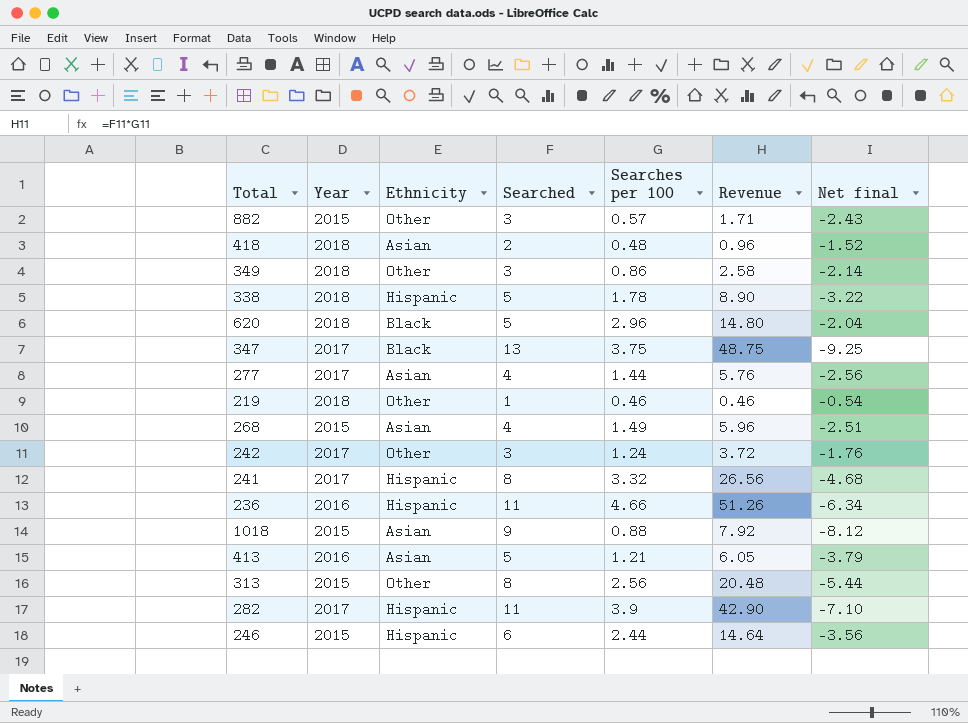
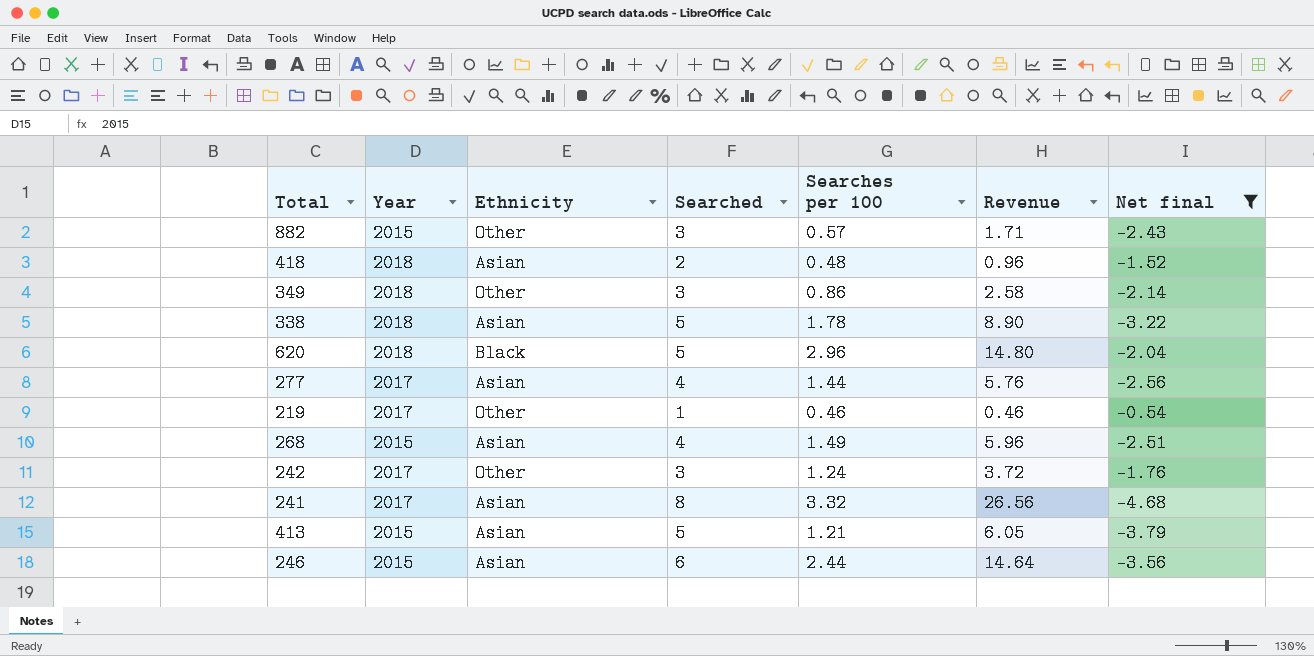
filter: none -> Net final >= -4.68
338 | Ethnicity: Hispanic -> Asian
219 | Year: 2018 -> 2017
241 | Ethnicity: Hispanic -> Asian
413 | Year: 2016 -> 2015
246 | Ethnicity: Hispanic -> Asian

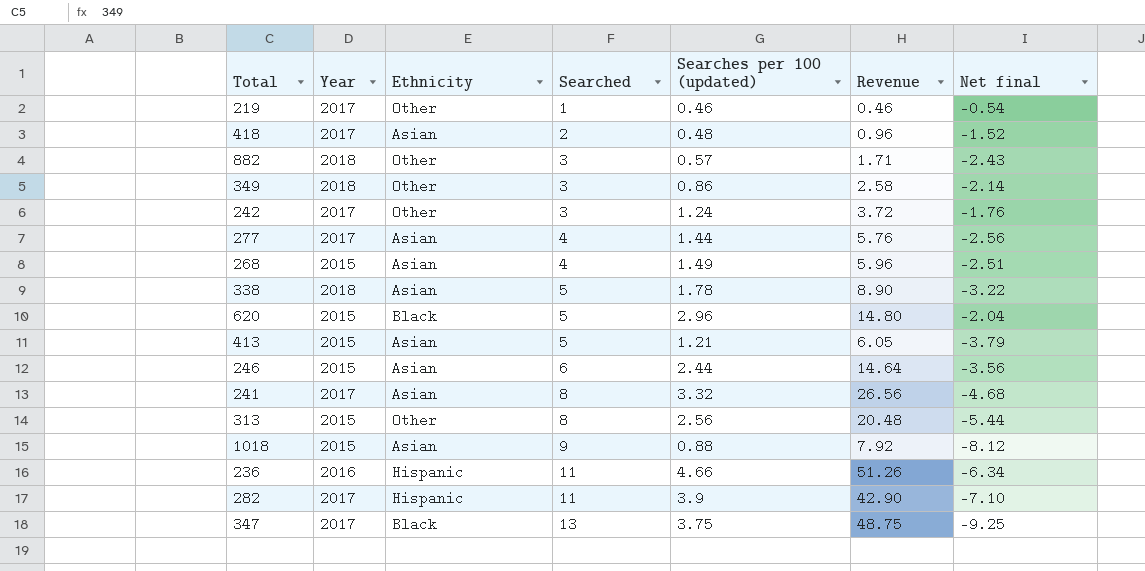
filter: Net final >= -4.68 -> none
row order: none -> Searched ascending
column name: Searches per 100 -> Searches per 100 (updated)
418 | Year: 2018 -> 2017
882 | Year: 2015 -> 2018
620 | Year: 2018 -> 2015

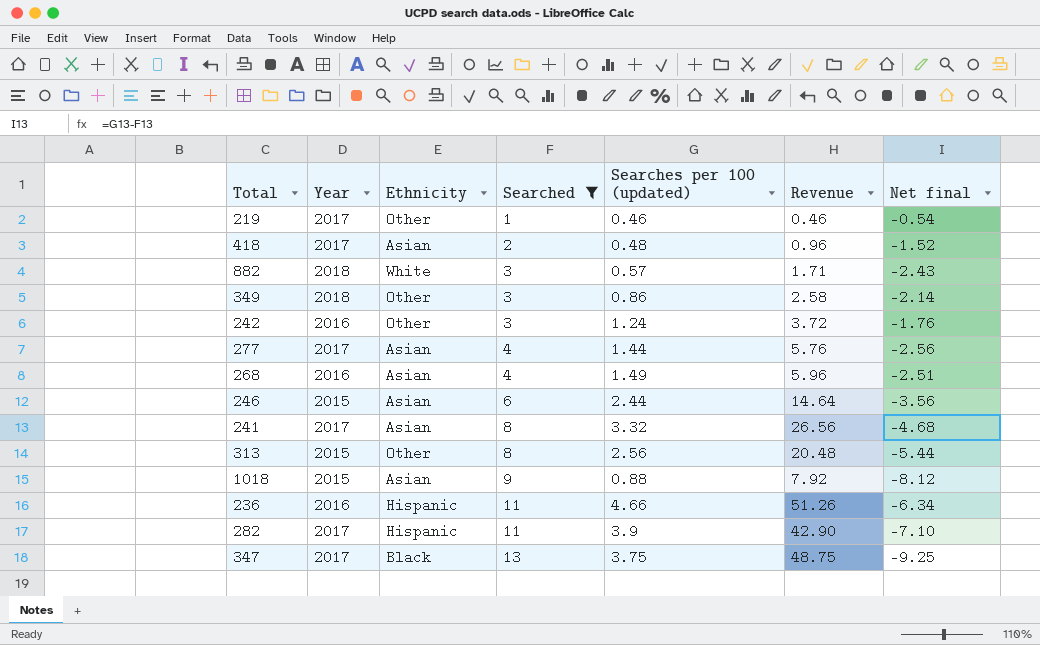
filter: none -> Searched != 5
882 | Ethnicity: Other -> White
242 | Year: 2017 -> 2016
268 | Year: 2015 -> 2016

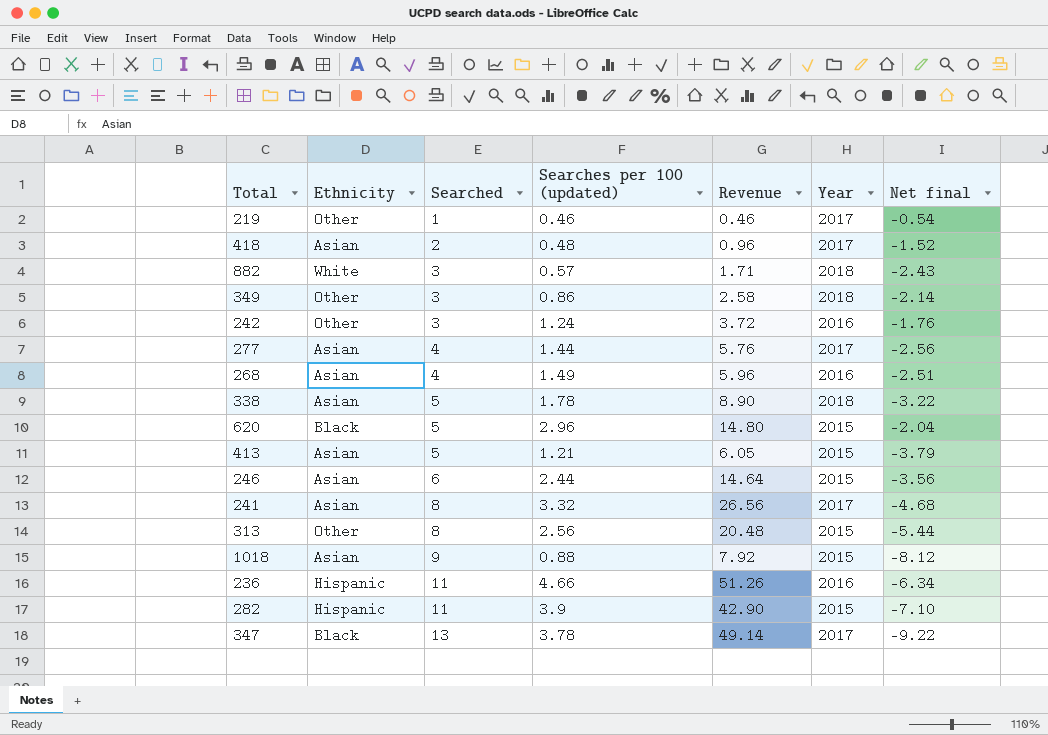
filter: Searched != 5 -> none
column Year | position: 2 -> 6
282 | Year: 2017 -> 2015
347 | Searches per 100 (updated): 3.75 -> 3.78
347 | Revenue: 48.75 -> 49.14
347 | Net final: -9.25 -> -9.22

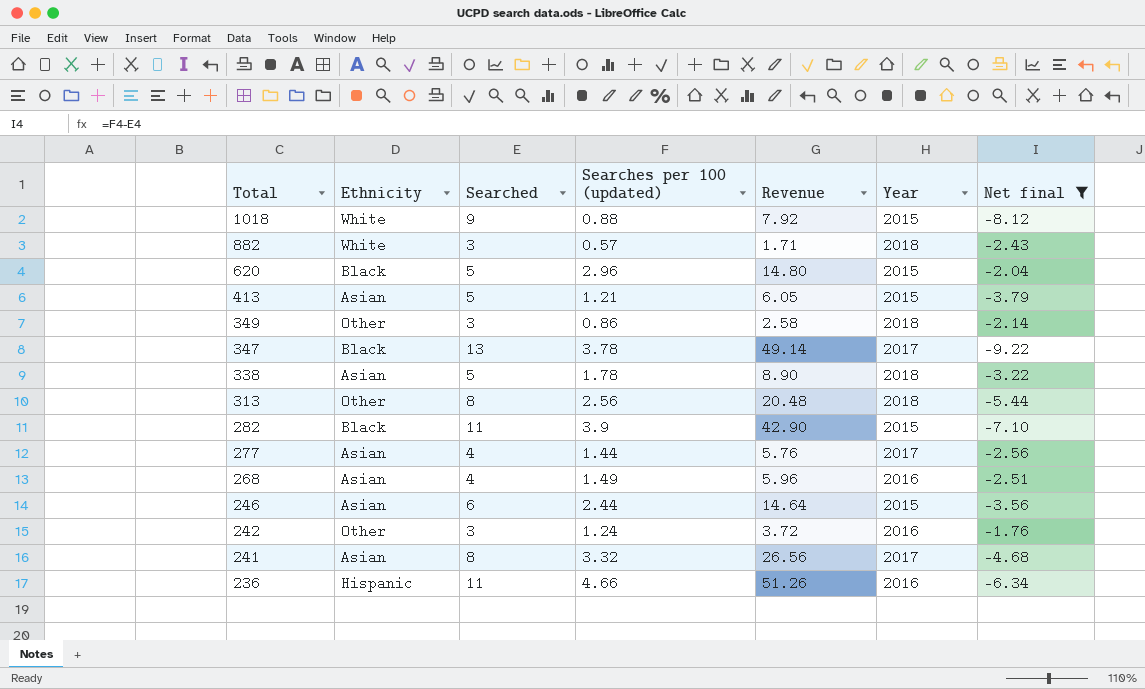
filter: none -> Net final <= -1.76
row order: Searched ascending -> Total descending
1018 | Ethnicity: Asian -> White
313 | Year: 2015 -> 2018
282 | Ethnicity: Hispanic -> Black

